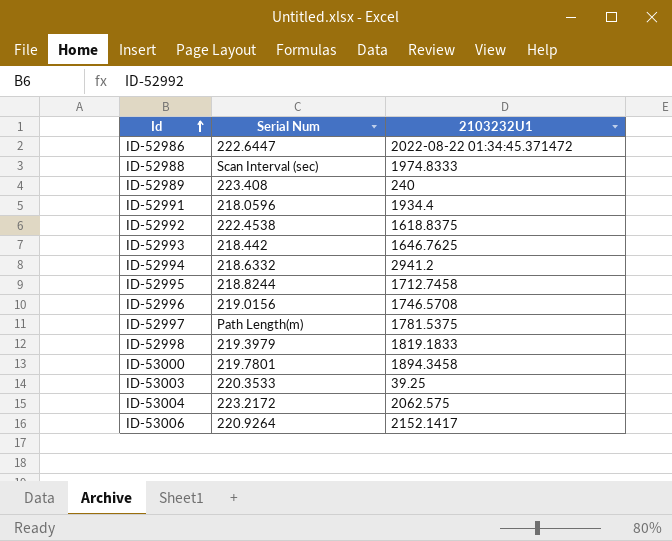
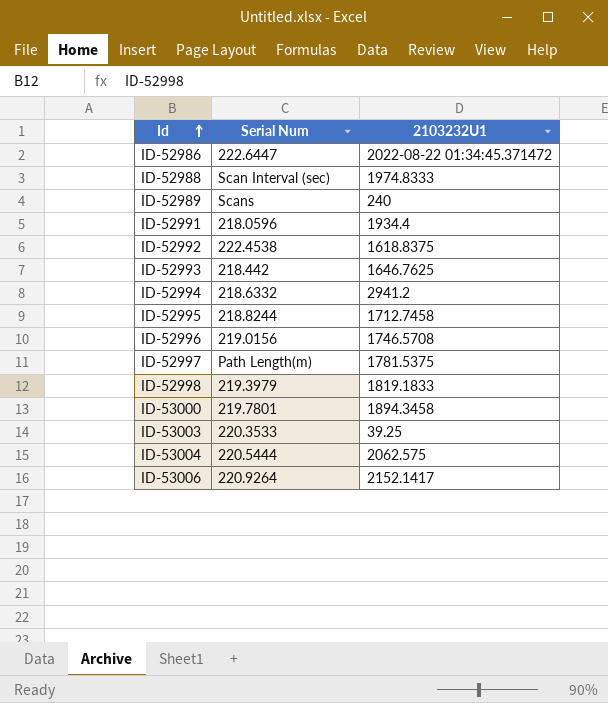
ID-52989 | Serial Num: 223.408 -> Scans
ID-53004 | Serial Num: 223.2172 -> 220.5444

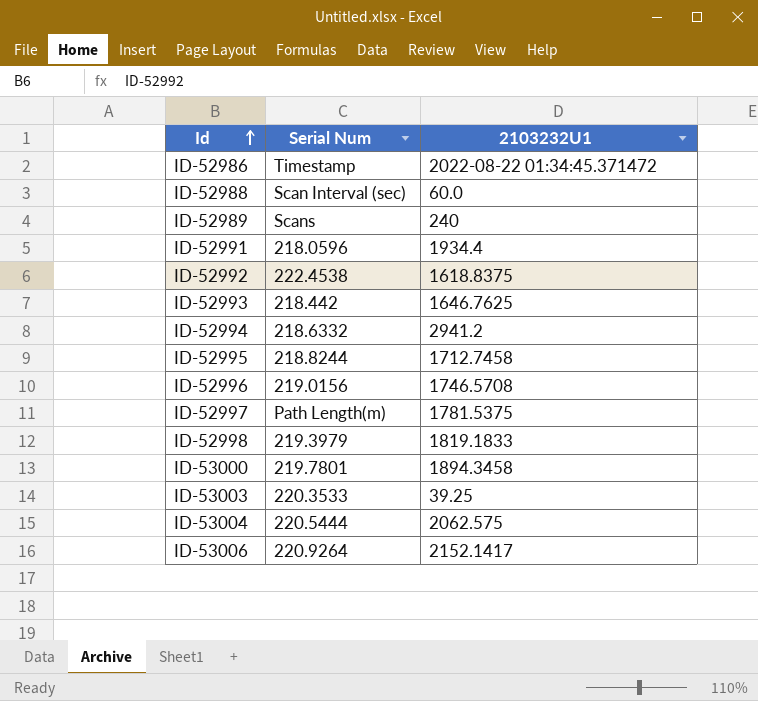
ID-52986 | Serial Num: 222.6447 -> Timestamp
ID-52988 | 2103232U1: 1974.8333 -> 60.0

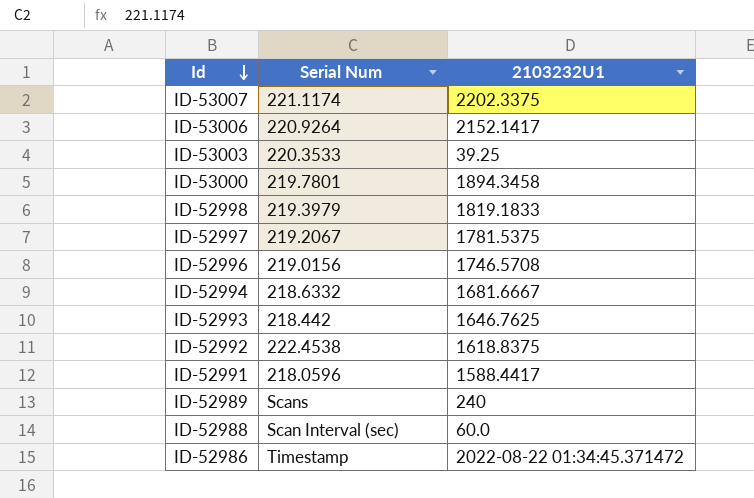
row order: Id ascending -> Id descending
row ID-52995: 218.8244 | 1712.7458 -> none
row ID-53004: 220.5444 | 2062.575 -> none
row ID-53007: none -> 221.1174 | 2202.3375
ID-52997 | Serial Num: Path Length(m) -> 219.2067
ID-52994 | 2103232U1: 2941.2 -> 1681.6667
ID-52991 | 2103232U1: 1934.4 -> 1588.4417

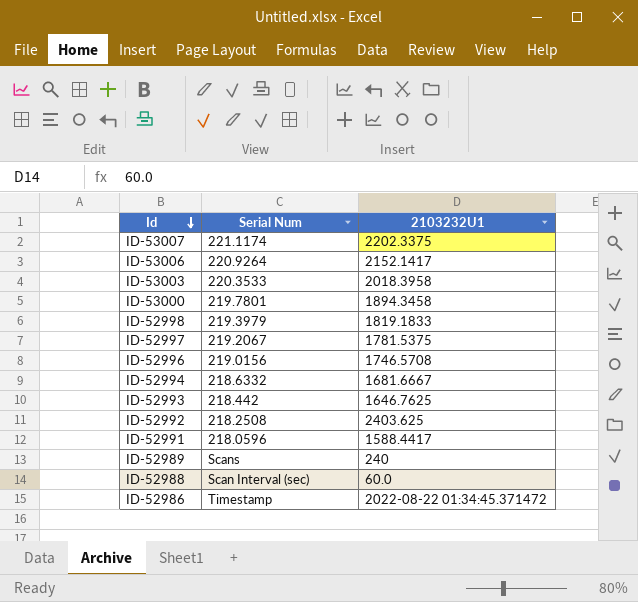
ID-53003 | 2103232U1: 39.25 -> 2018.3958
ID-52992 | Serial Num: 222.4538 -> 218.2508
ID-52992 | 2103232U1: 1618.8375 -> 2403.625

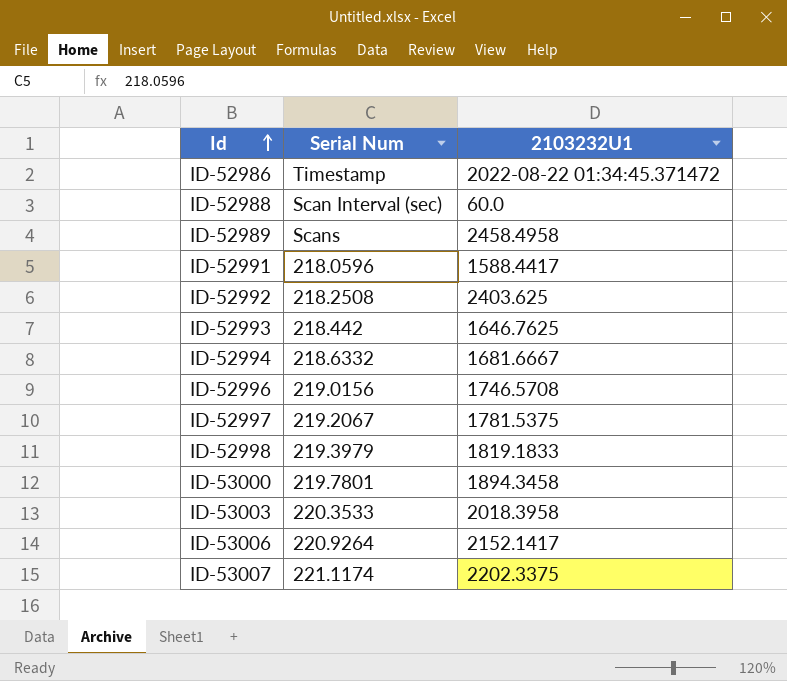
row order: Id descending -> Id ascending
ID-52989 | 2103232U1: 240 -> 2458.4958

